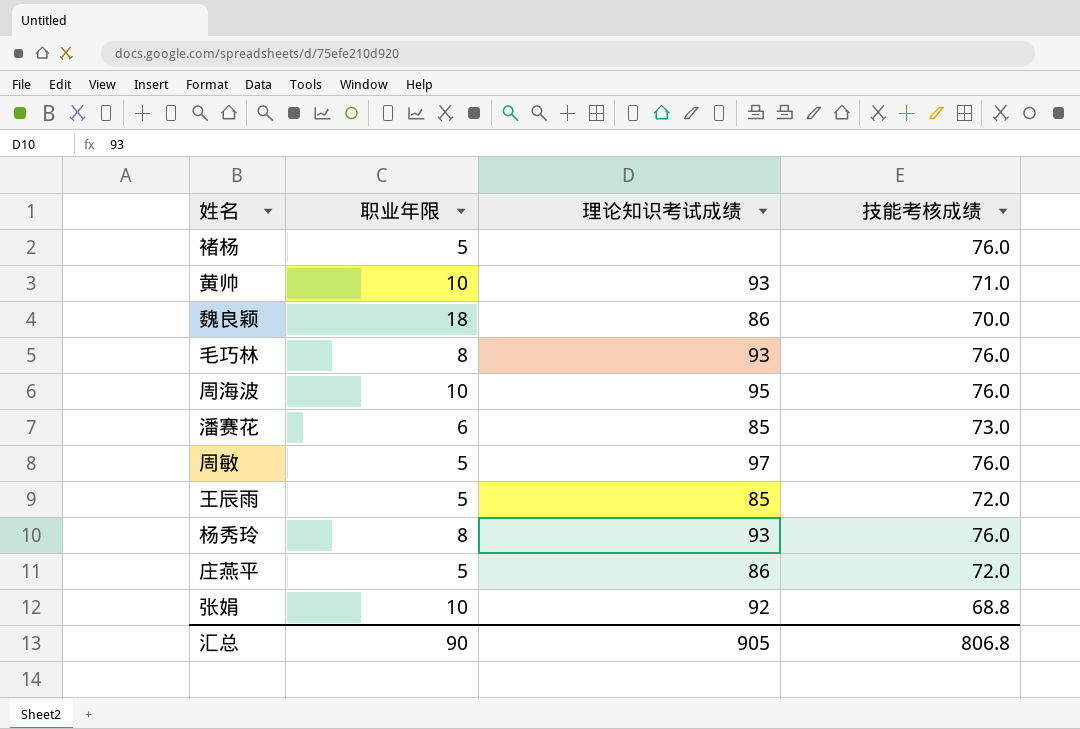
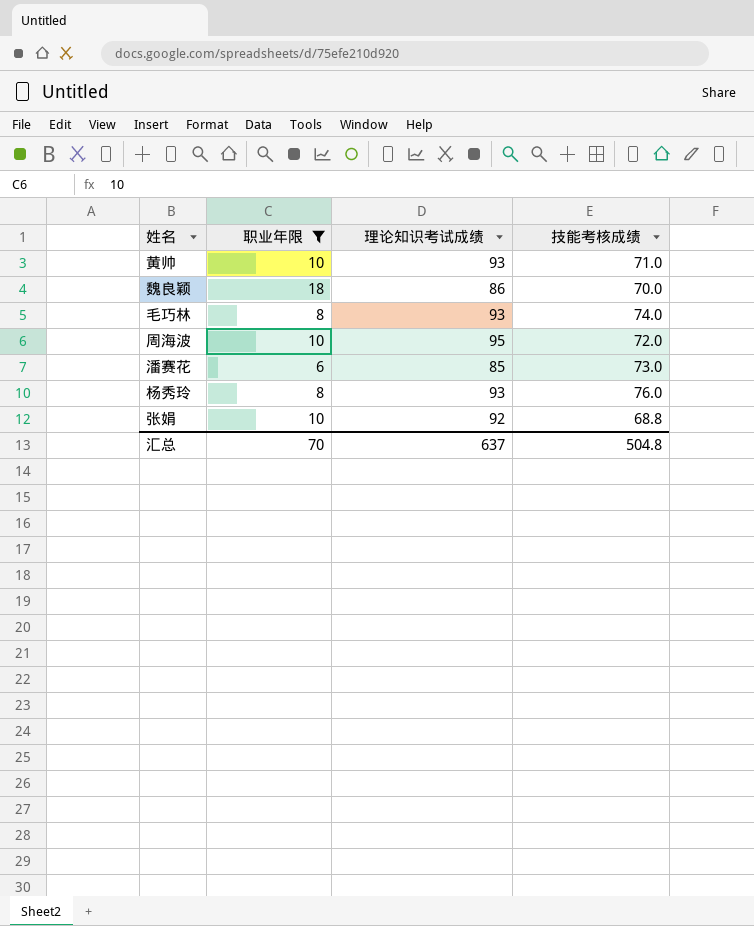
filter: none -> 职业年限 != 5
毛巧林 | 技能考核成绩: 76.0 -> 74.0
周海波 | 技能考核成绩: 76.0 -> 72.0
汇总 | 职业年限: 90 -> 70
汇总 | 理论知识考试成绩: 905 -> 637
汇总 | 技能考核成绩: 806.8 -> 504.8

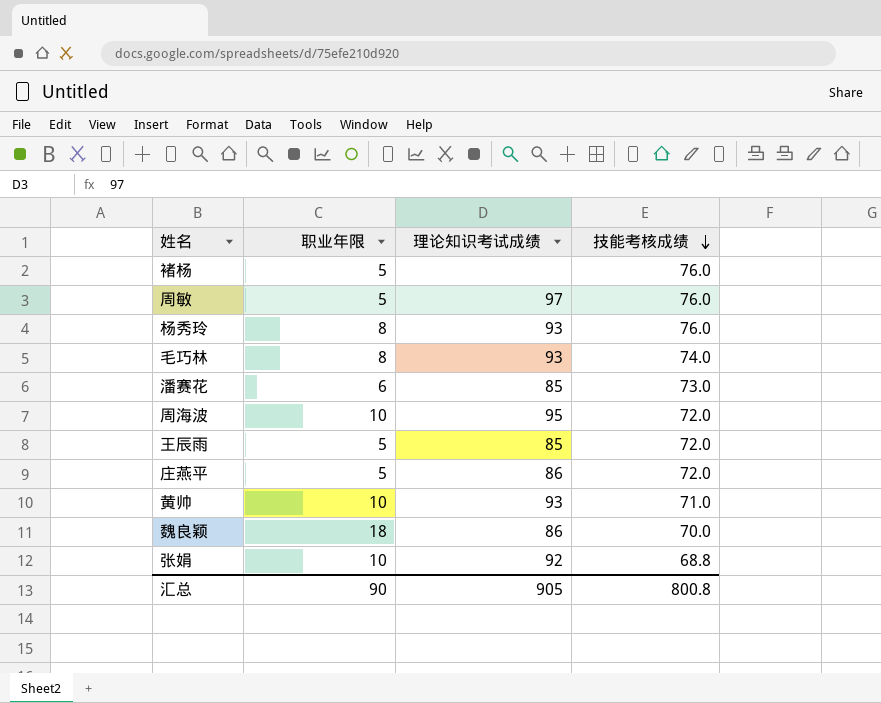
filter: 职业年限 != 5 -> none
row order: none -> 技能考核成绩 descending
汇总 | 职业年限: 70 -> 90
汇总 | 理论知识考试成绩: 637 -> 905
汇总 | 技能考核成绩: 504.8 -> 800.8

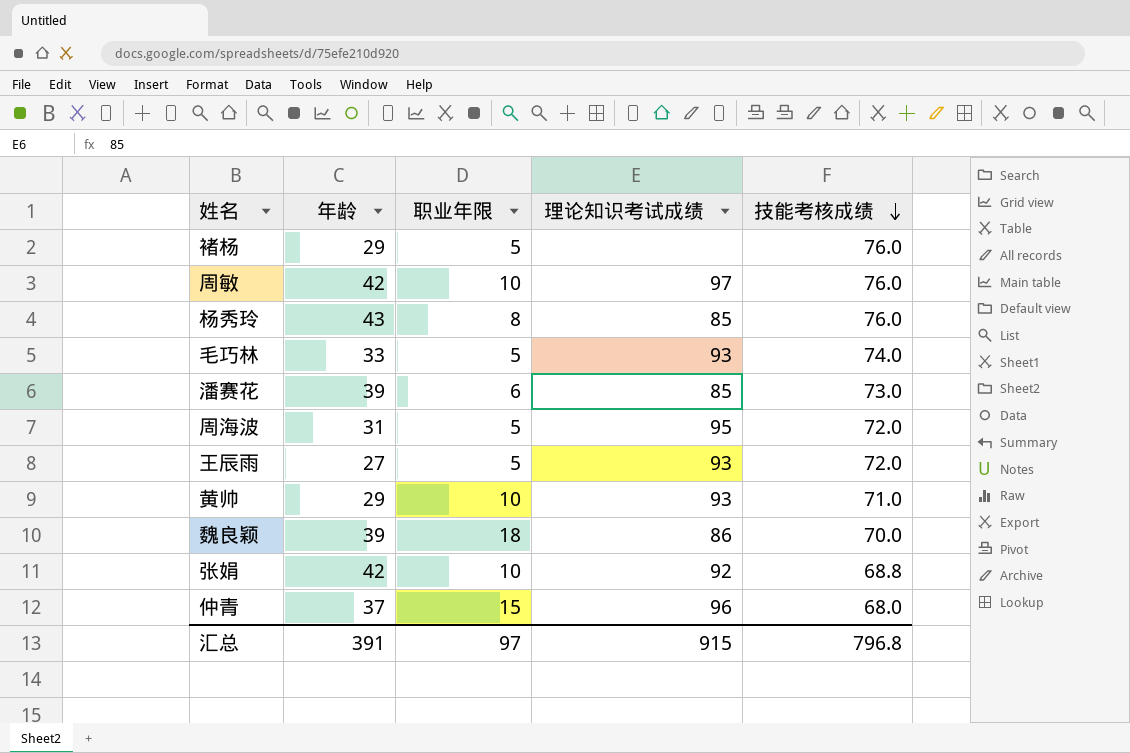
column 年龄 | position: none -> 2
row 庄燕平: 5 | 86 | 72.0 -> none
周敏 | 职业年限: 5 -> 10
杨秀玲 | 理论知识考试成绩: 93 -> 85
毛巧林 | 职业年限: 8 -> 5
周海波 | 职业年限: 10 -> 5
王辰雨 | 理论知识考试成绩: 85 -> 93
row 仲青: none -> 37 | 15 | 96 | 68.0
汇总 | 职业年限: 90 -> 97
汇总 | 理论知识考试成绩: 905 -> 915
汇总 | 技能考核成绩: 800.8 -> 796.8

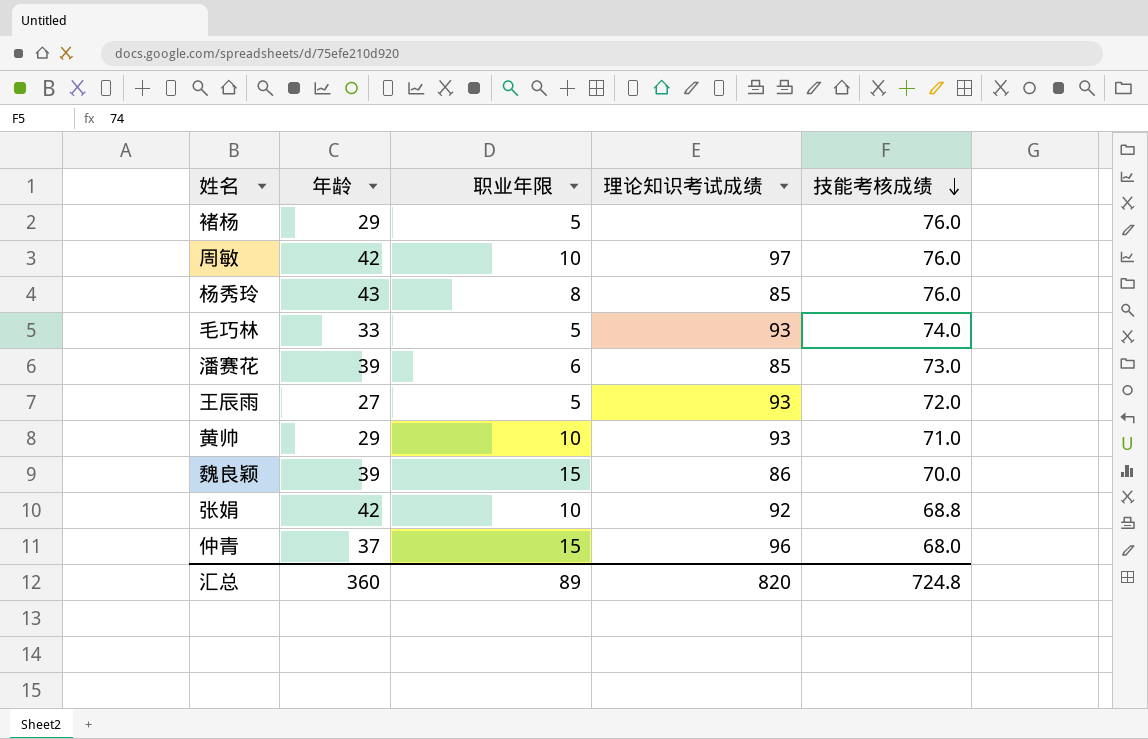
row 周海波: 31 | 5 | 95 | 72.0 -> none
魏良颖 | 职业年限: 18 -> 15
汇总 | 年龄: 391 -> 360
汇总 | 职业年限: 97 -> 89
汇总 | 理论知识考试成绩: 915 -> 820
汇总 | 技能考核成绩: 796.8 -> 724.8

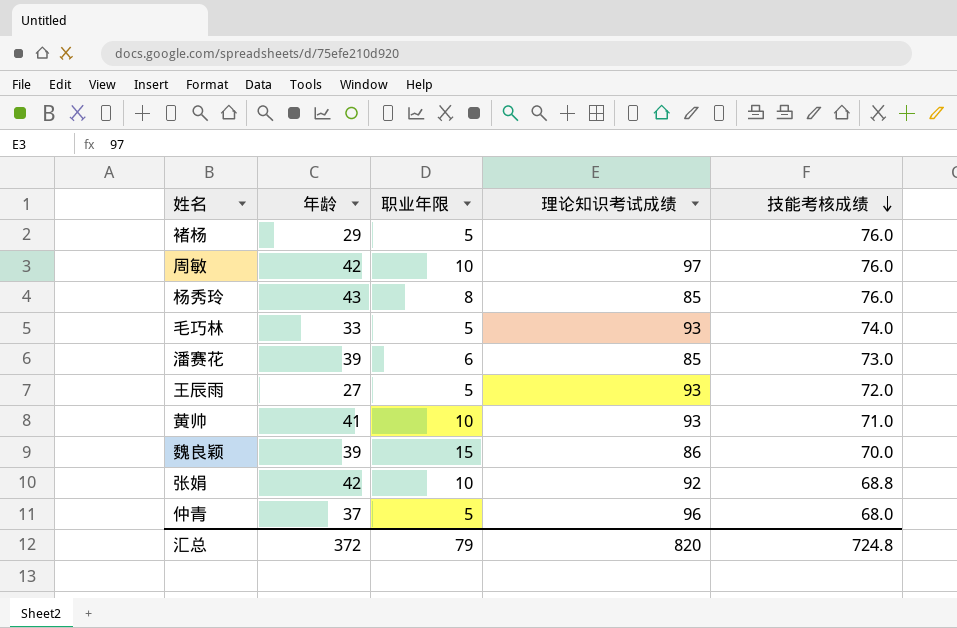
黄帅 | 年龄: 29 -> 41
仲青 | 职业年限: 15 -> 5
汇总 | 年龄: 360 -> 372
汇总 | 职业年限: 89 -> 79

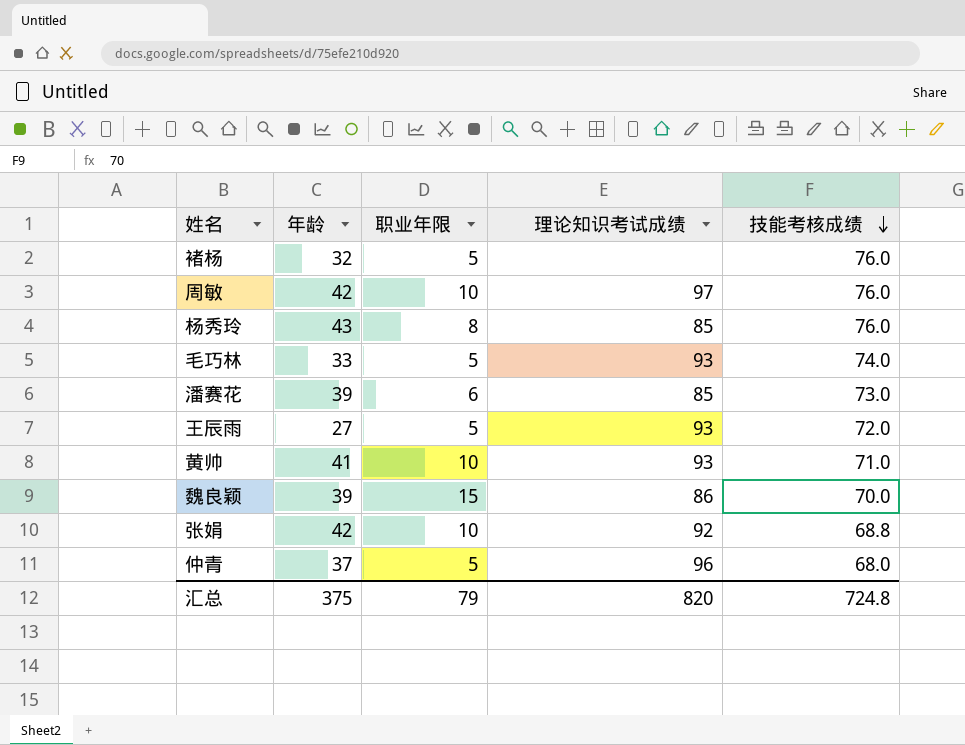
褚杨 | 年龄: 29 -> 32
汇总 | 年龄: 372 -> 375

